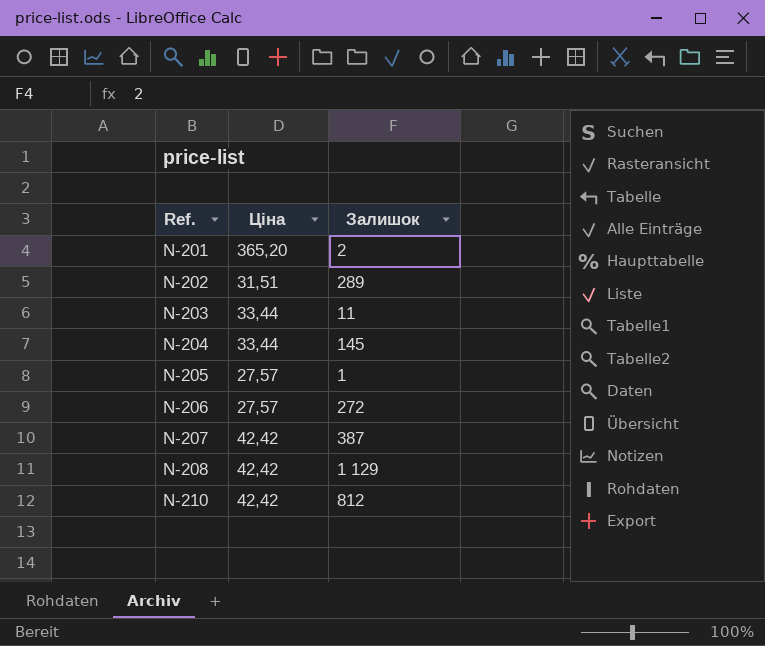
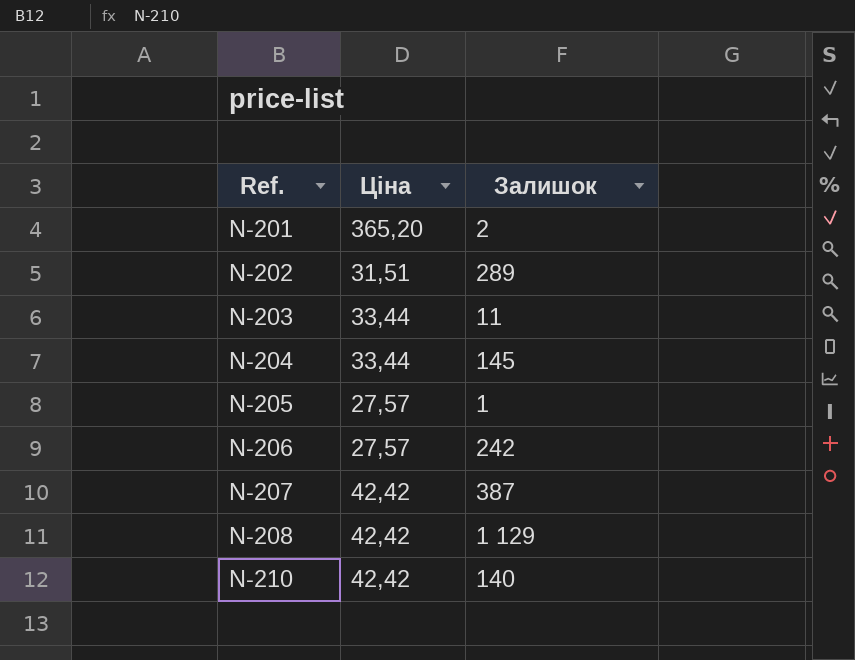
N-206 | Залишок: 272 -> 242
N-210 | Залишок: 812 -> 140

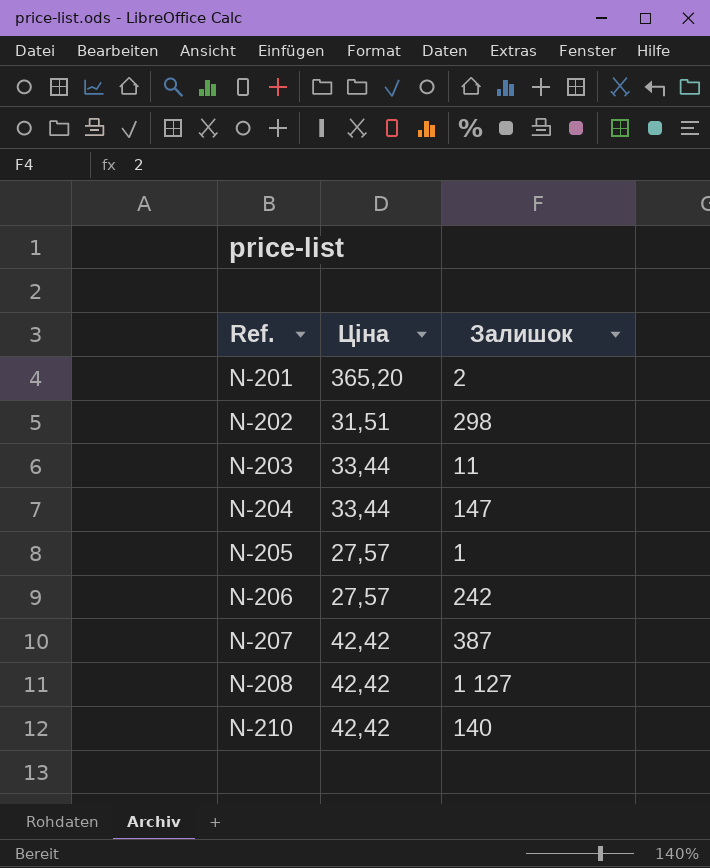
N-202 | Залишок: 289 -> 298
N-204 | Залишок: 145 -> 147
N-208 | Залишок: 1 129 -> 1 127

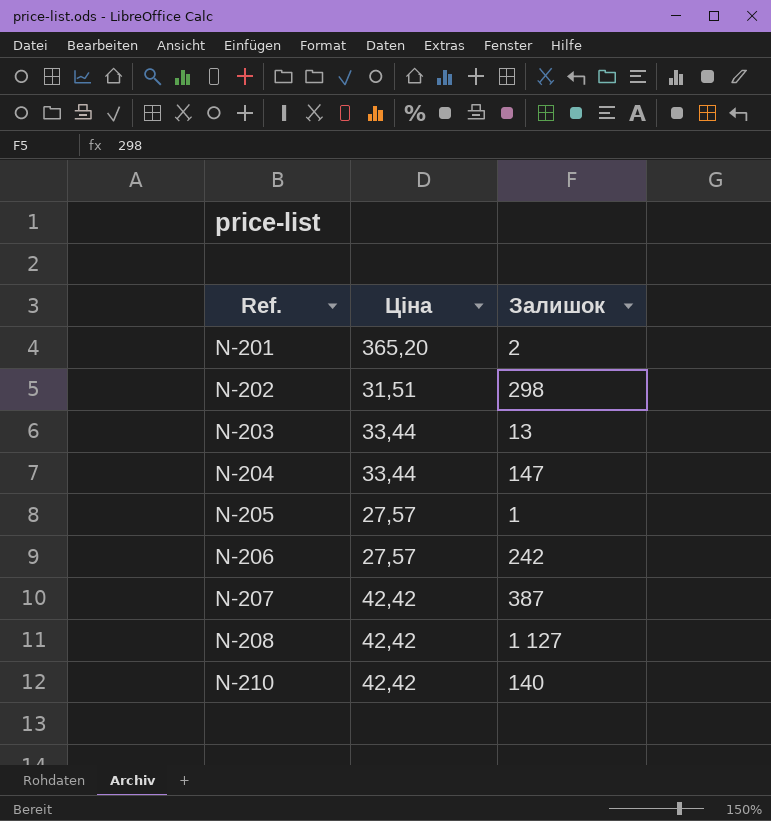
N-203 | Залишок: 11 -> 13

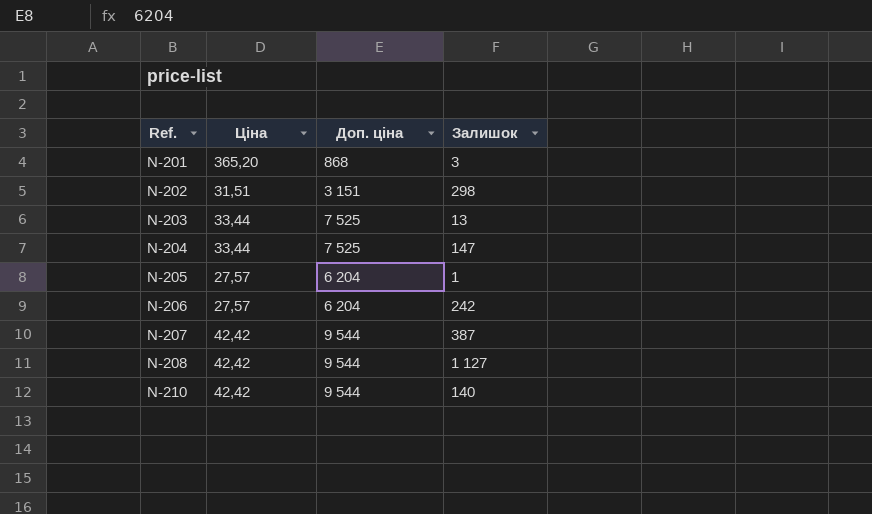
column Доп. ціна | position: none -> 3
N-201 | Залишок: 2 -> 3

